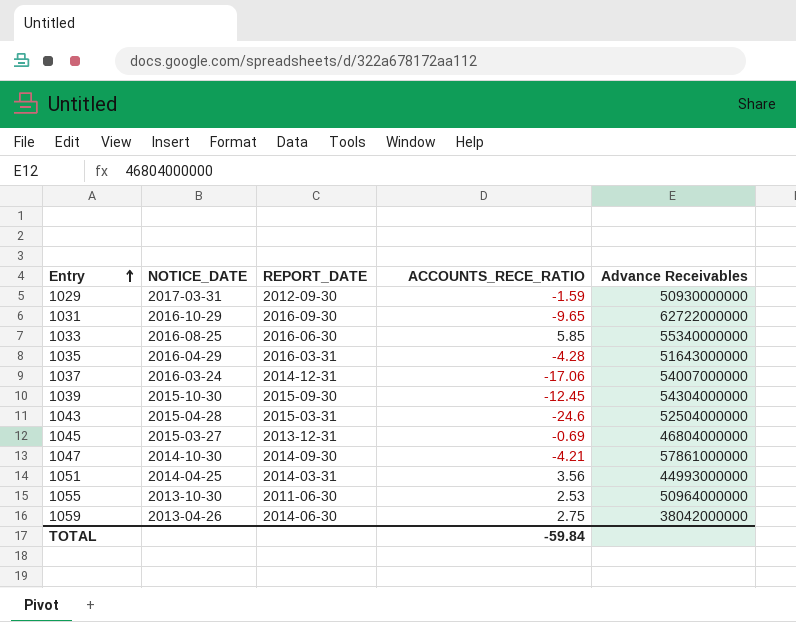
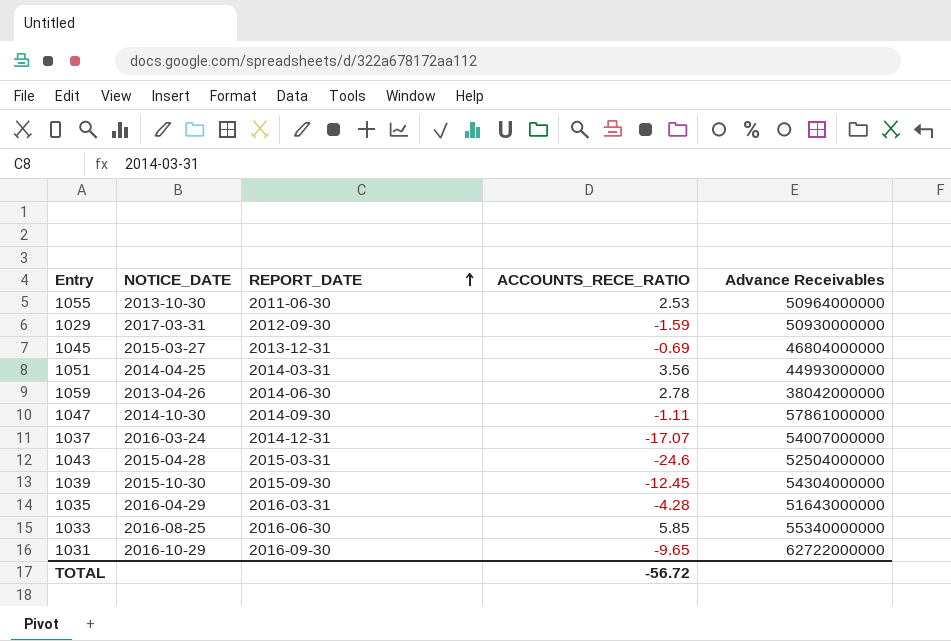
row order: Entry ascending -> REPORT_DATE ascending
1059 | ACCOUNTS_RECE_RATIO: 2.75 -> 2.78
1047 | ACCOUNTS_RECE_RATIO: -4.21 -> -1.11
1037 | ACCOUNTS_RECE_RATIO: -17.06 -> -17.07
TOTAL | ACCOUNTS_RECE_RATIO: -59.84 -> -56.72

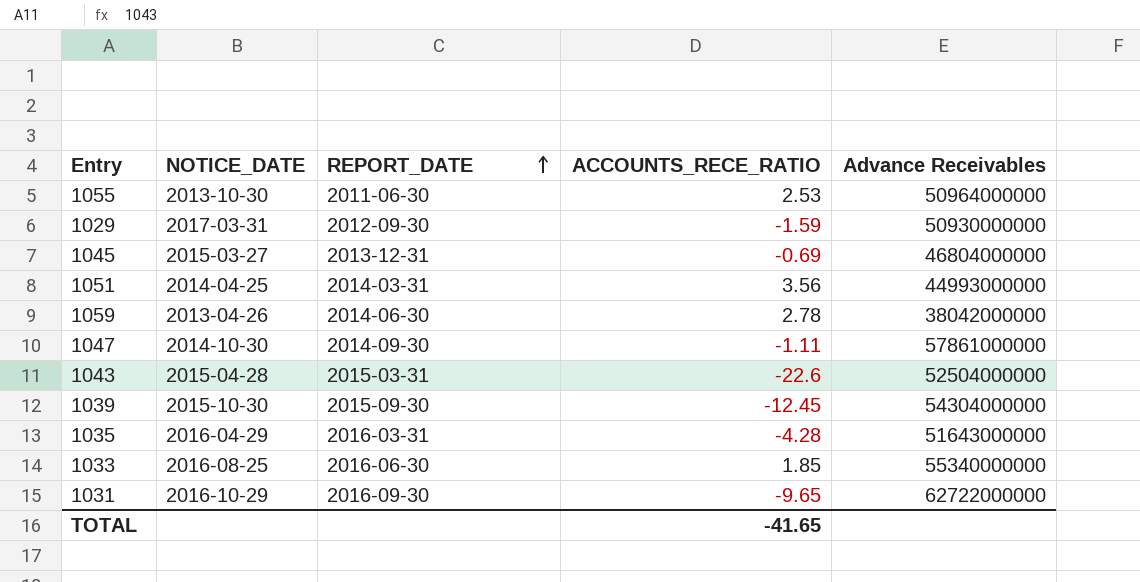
row 1037: 2016-03-24 | 2014-12-31 | -17.07 | 54007000000 -> none
1043 | ACCOUNTS_RECE_RATIO: -24.6 -> -22.6
1033 | ACCOUNTS_RECE_RATIO: 5.85 -> 1.85
TOTAL | ACCOUNTS_RECE_RATIO: -56.72 -> -41.65

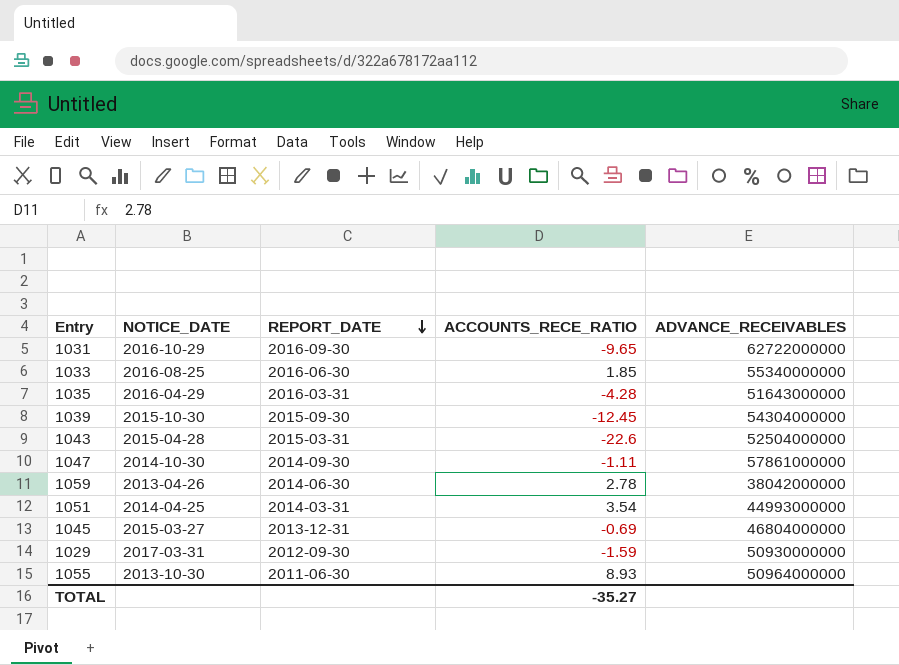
row order: REPORT_DATE ascending -> REPORT_DATE descending
column name: Advance Receivables -> ADVANCE_RECEIVABLES
1051 | ACCOUNTS_RECE_RATIO: 3.56 -> 3.54
1055 | ACCOUNTS_RECE_RATIO: 2.53 -> 8.93
TOTAL | ACCOUNTS_RECE_RATIO: -41.65 -> -35.27

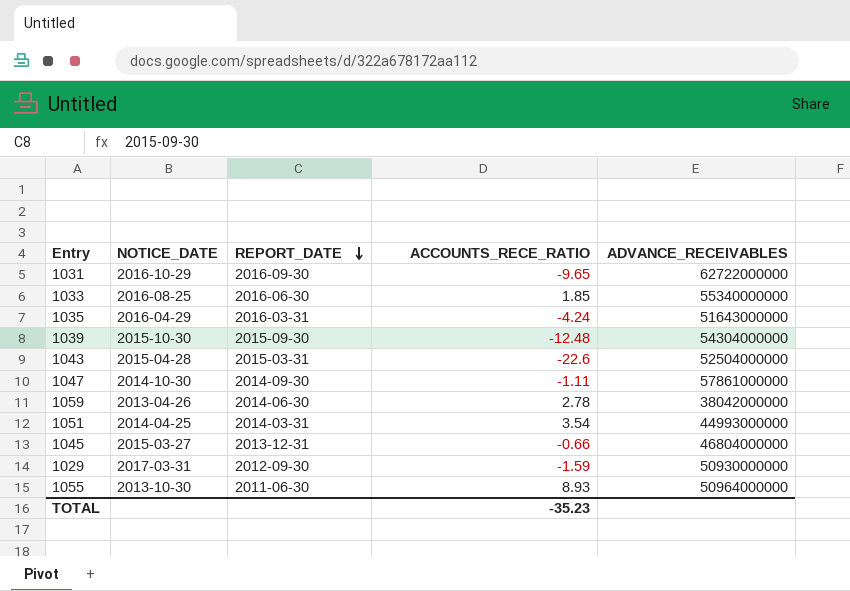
1035 | ACCOUNTS_RECE_RATIO: -4.28 -> -4.24
1039 | ACCOUNTS_RECE_RATIO: -12.45 -> -12.48
1045 | ACCOUNTS_RECE_RATIO: -0.69 -> -0.66
TOTAL | ACCOUNTS_RECE_RATIO: -35.27 -> -35.23

